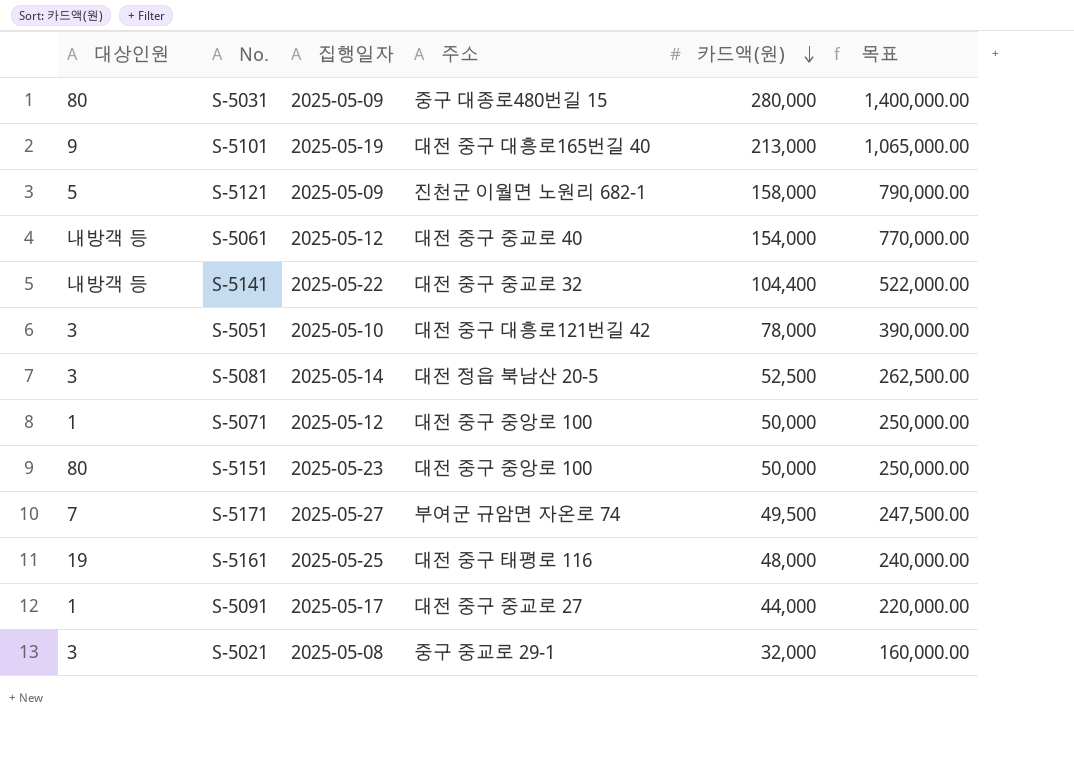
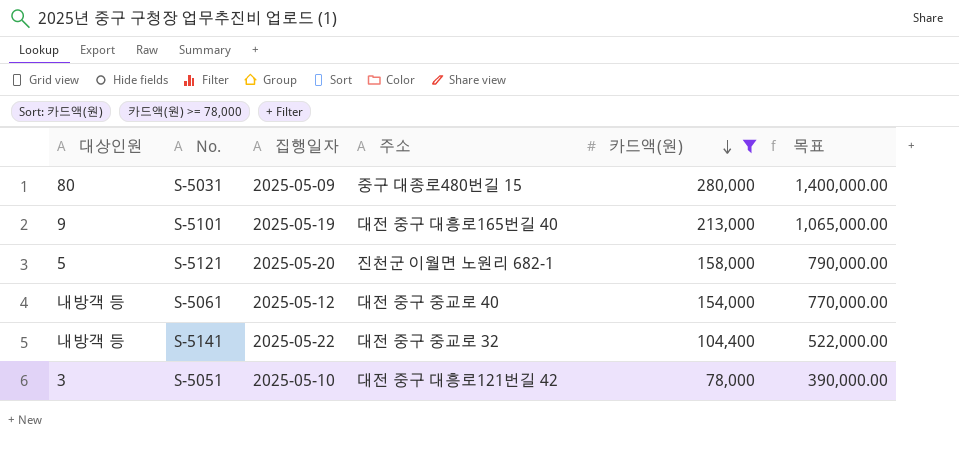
filter: none -> 카드액(원) >= 78,000
S-5121 | 집행일자: 2025-05-09 -> 2025-05-20

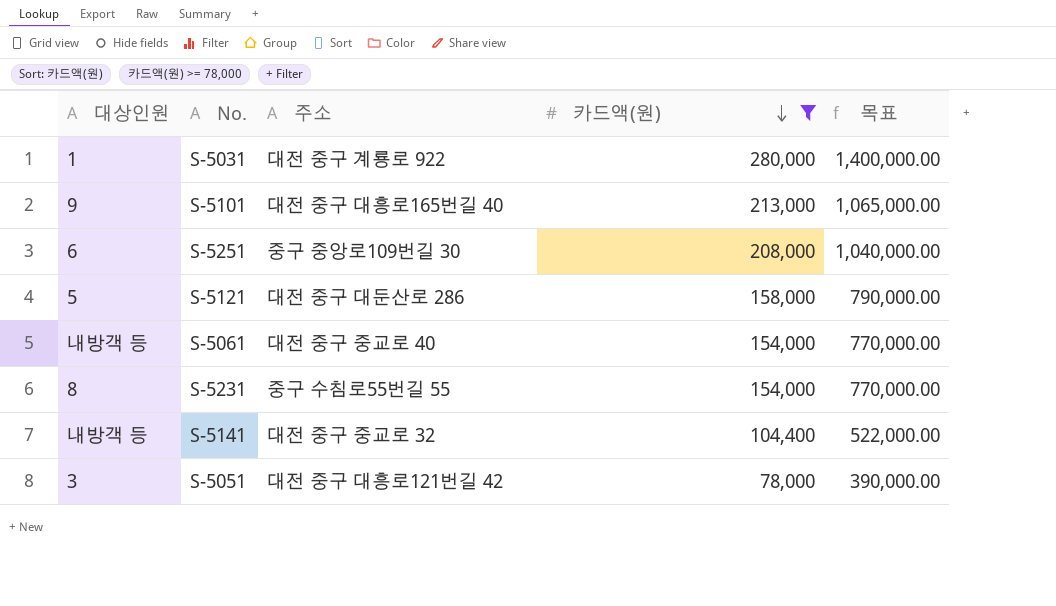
column 집행일자 | position: 3 -> none
S-5031 | 대상인원: 80 -> 1
S-5031 | 주소: 중구 대종로480번길 15 -> 대전 중구 계룡로 922
row S-5251: none -> 6 | 중구 중앙로109번길 30 | 208,000 | 1,040,000.00
S-5121 | 주소: 진천군 이월면 노원리 682-1 -> 대전 중구 대둔산로 286
row S-5231: none -> 8 | 중구 수침로55번길 55 | 154,000 | 770,000.00

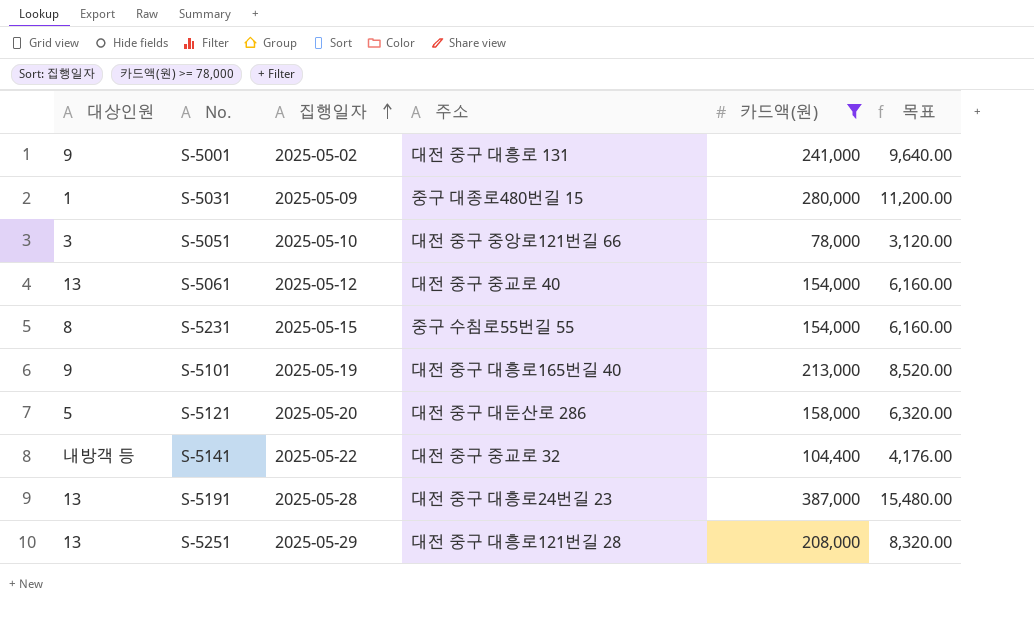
row order: 카드액(원) descending -> 집행일자 ascending
column 집행일자 | position: none -> 3
column 목표 | formula: [카드액(원)] * 5 -> [카드액(원)] * 0.04
row S-5001: none -> 9 | 2025-05-02 | 대전 중구 대흥로 131 | 241,000 | 9,640.00
S-5031 | 주소: 대전 중구 계룡로 922 -> 중구 대종로480번길 15
S-5051 | 주소: 대전 중구 대흥로121번길 42 -> 대전 중구 중앙로121번길 66
S-5061 | 대상인원: 내방객 등 -> 13
row S-5191: none -> 13 | 2025-05-28 | 대전 중구 대흥로24번길 23 | 387,000 | 15,480.00
S-5251 | 대상인원: 6 -> 13
S-5251 | 주소: 중구 중앙로109번길 30 -> 대전 중구 대흥로121번길 28

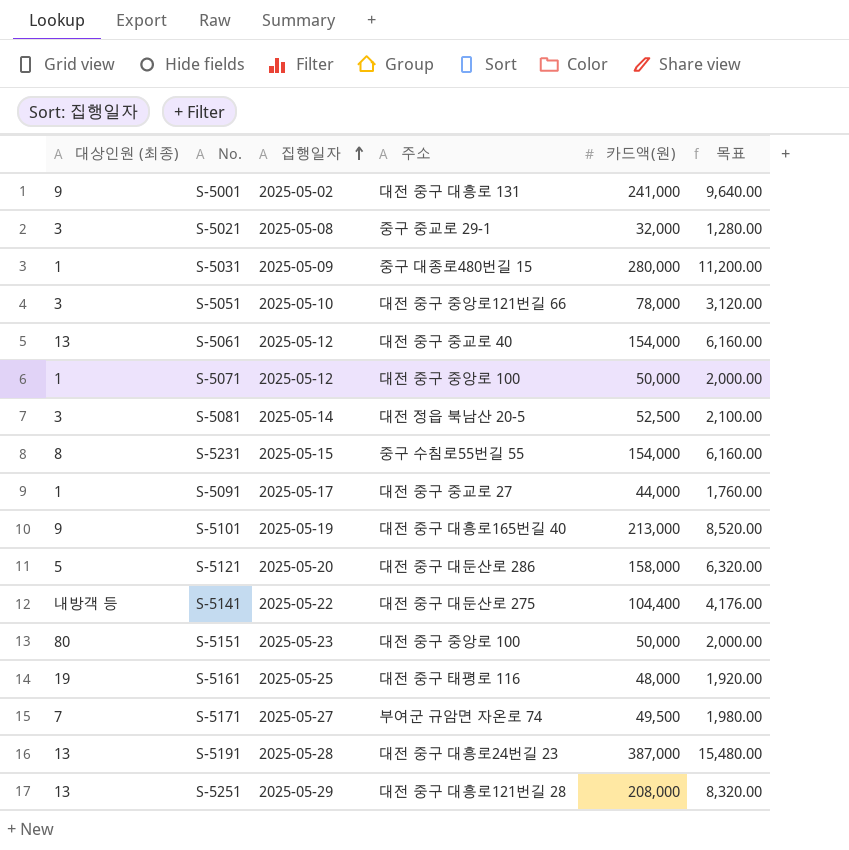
filter: 카드액(원) >= 78,000 -> none
column name: 대상인원 -> 대상인원 (최종)
S-5141 | 주소: 대전 중구 중교로 32 -> 대전 중구 대둔산로 275

